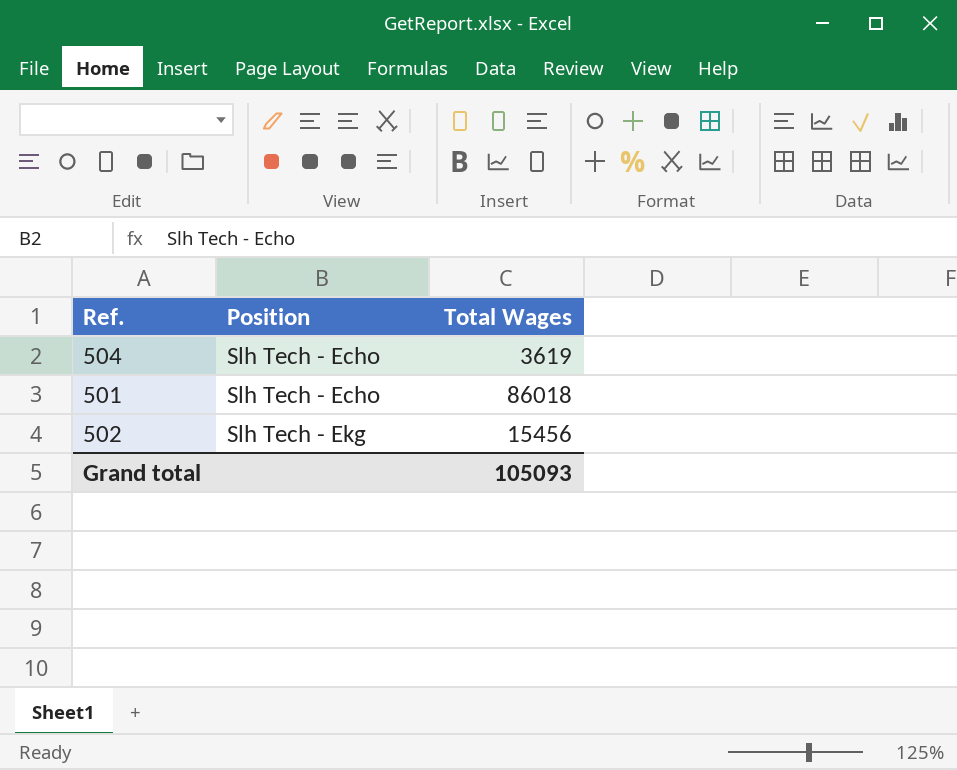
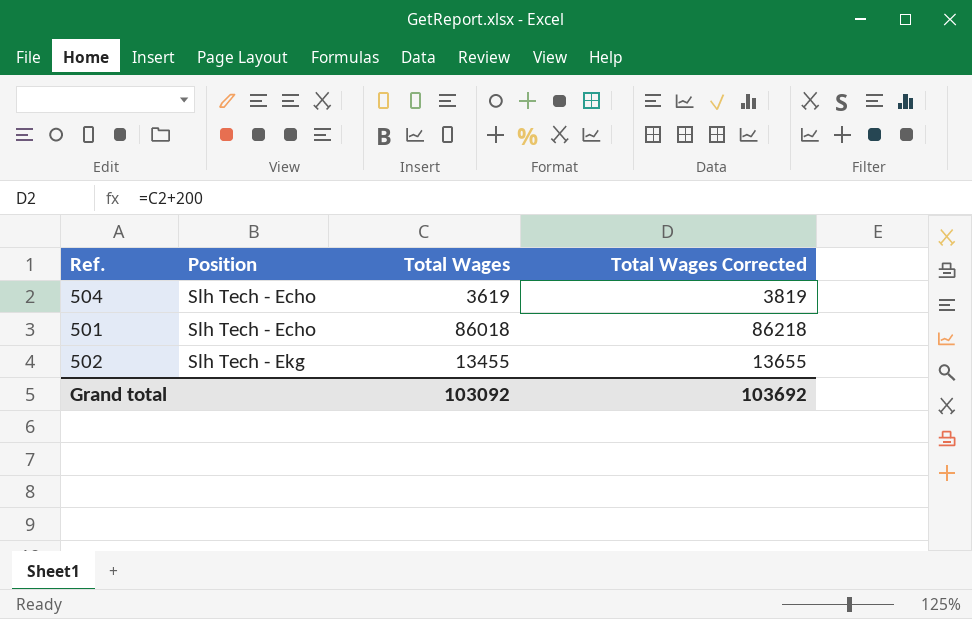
column Total Wages Corrected | formula: none -> [Total Wages] + 200
502 | Total Wages: 15456 -> 13455
Grand total | Total Wages: 105093 -> 103092

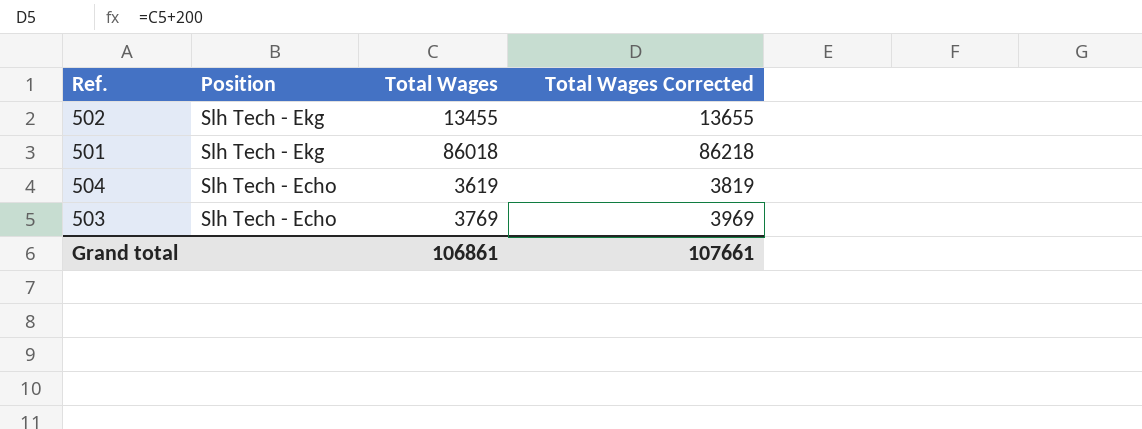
row order: Position ascending -> Position descending
501 | Position: Slh Tech - Echo -> Slh Tech - Ekg
row 503: none -> Slh Tech - Echo | 3769 | 3969
Grand total | Total Wages: 103092 -> 106861
Grand total | Total Wages Corrected: 103692 -> 107661

